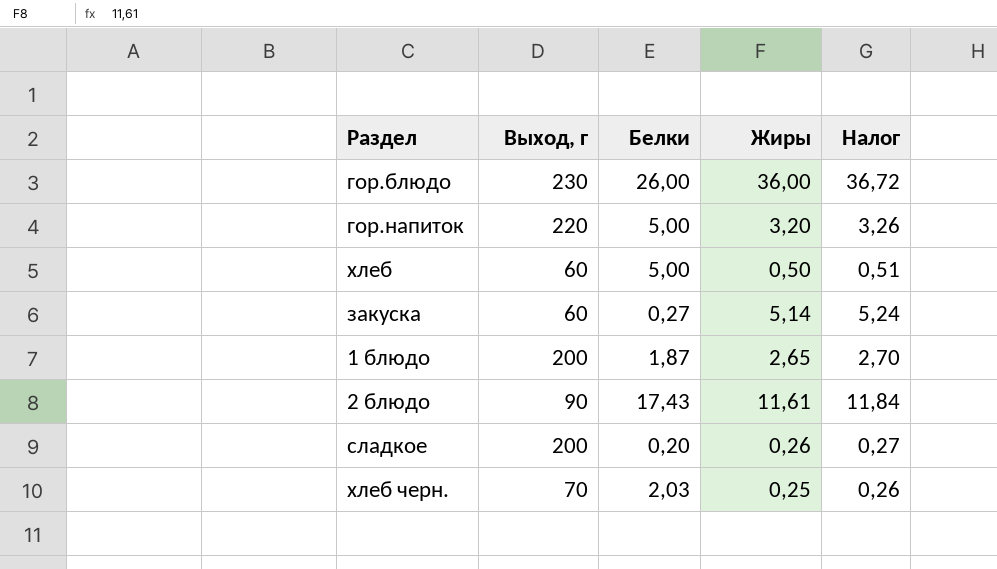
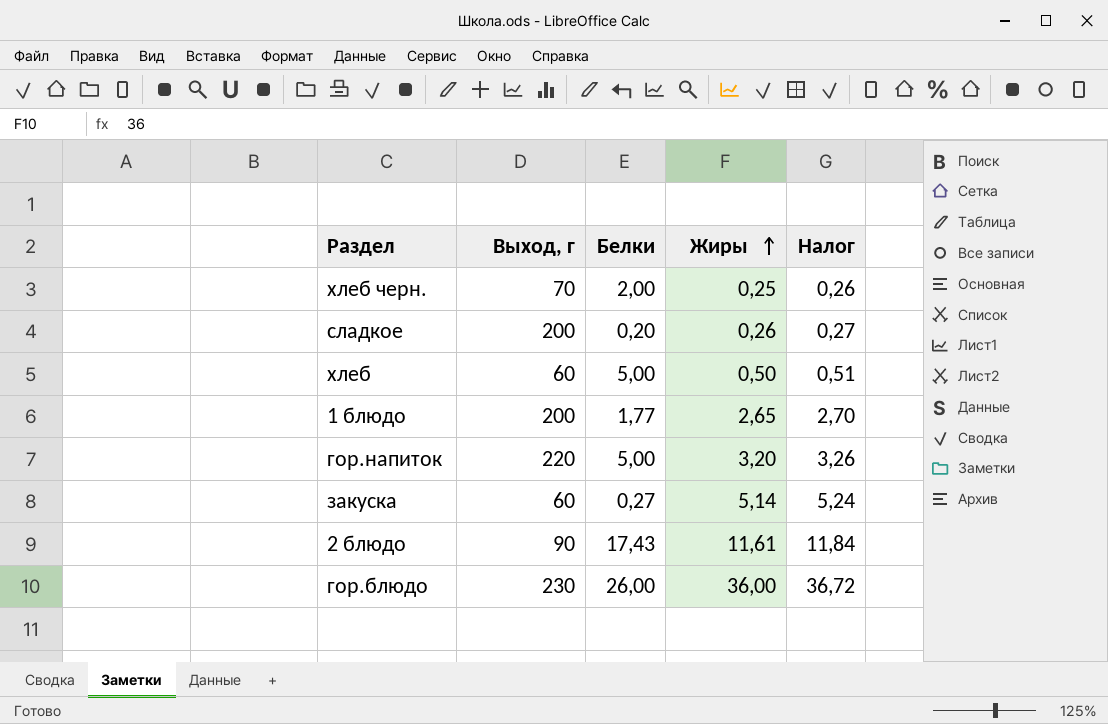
row order: none -> Жиры ascending
хлеб черн. | Белки: 2,03 -> 2,00
1 блюдо | Белки: 1,87 -> 1,77

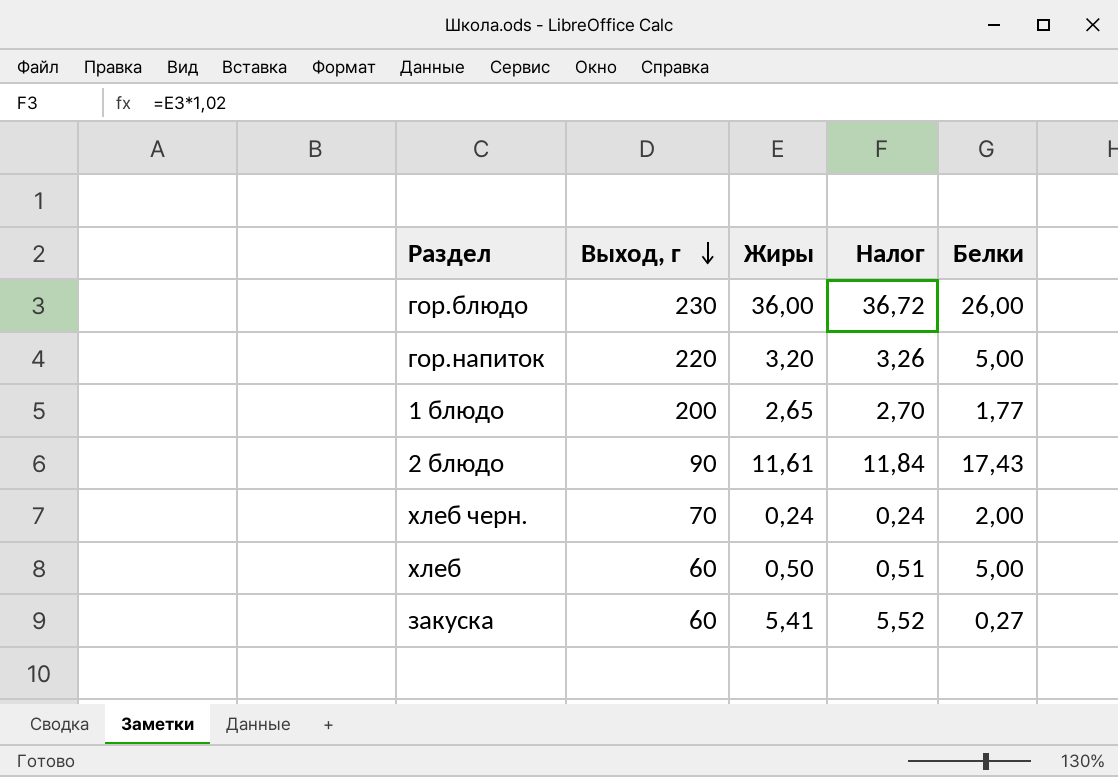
row order: Жиры ascending -> Выход, г descending
column Белки | position: 3 -> 5
row сладкое: 200 | 0,20 | 0,26 | 0,27 -> none
хлеб черн. | Жиры: 0,25 -> 0,24
хлеб черн. | Налог: 0,26 -> 0,24
закуска | Жиры: 5,14 -> 5,41
закуска | Налог: 5,24 -> 5,52

